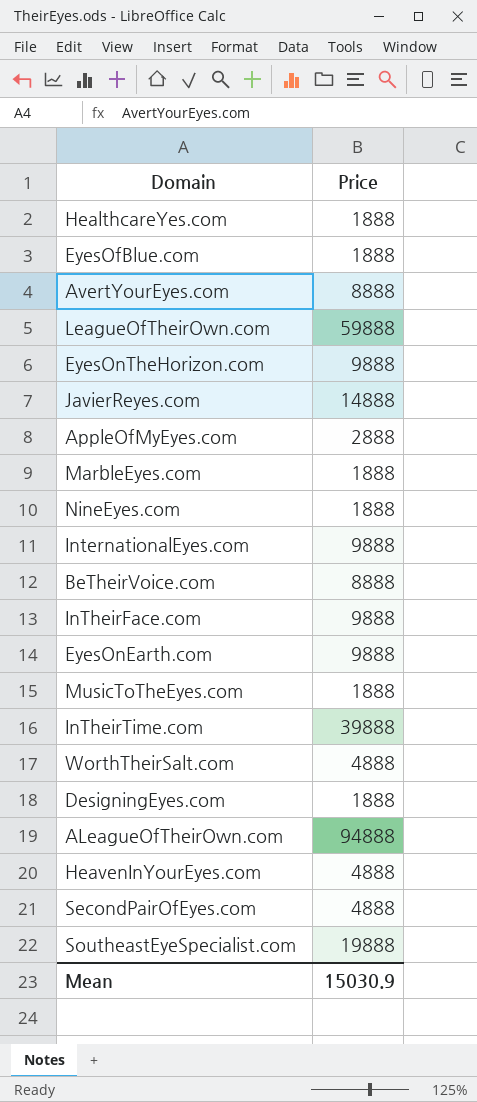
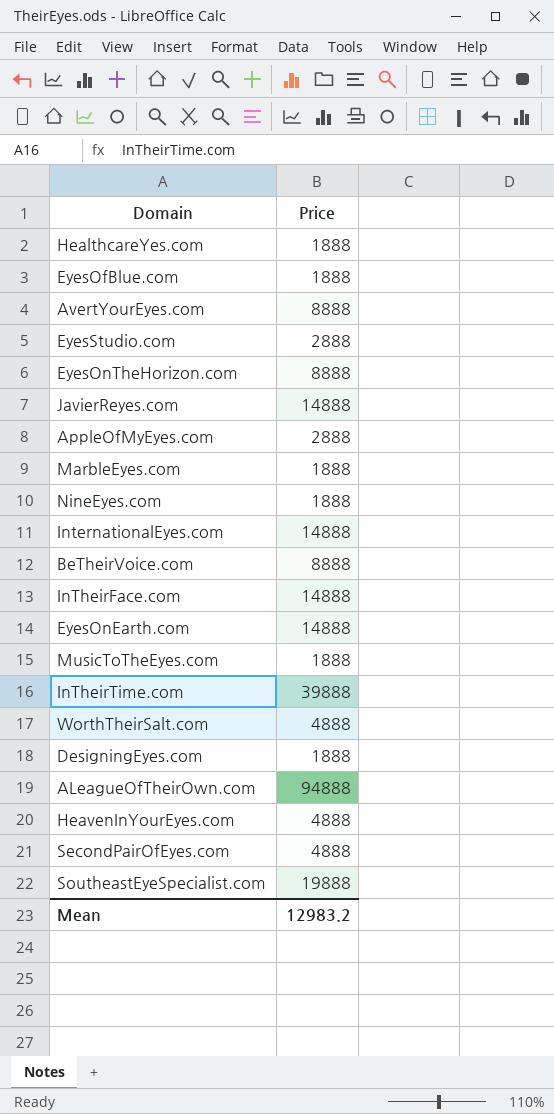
row LeagueOfTheirOwn.com: 59888 -> none
row EyesStudio.com: none -> 2888
EyesOnTheHorizon.com | Price: 9888 -> 8888
InternationalEyes.com | Price: 9888 -> 14888
InTheirFace.com | Price: 9888 -> 14888
EyesOnEarth.com | Price: 9888 -> 14888
Mean | Price: 15030.9 -> 12983.2

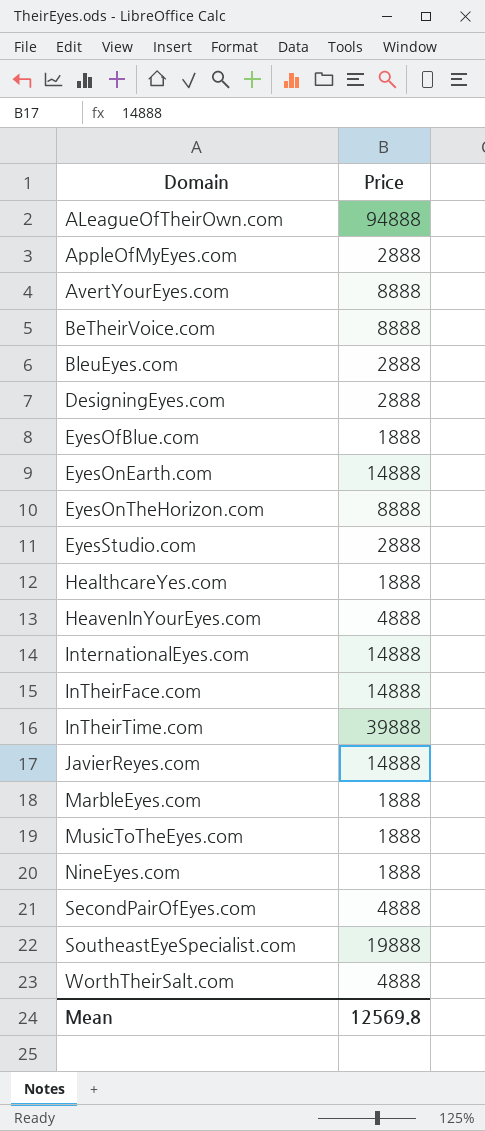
row order: none -> Domain ascending
row BleuEyes.com: none -> 2888
DesigningEyes.com | Price: 1888 -> 2888
Mean | Price: 12983.2 -> 12569.8

